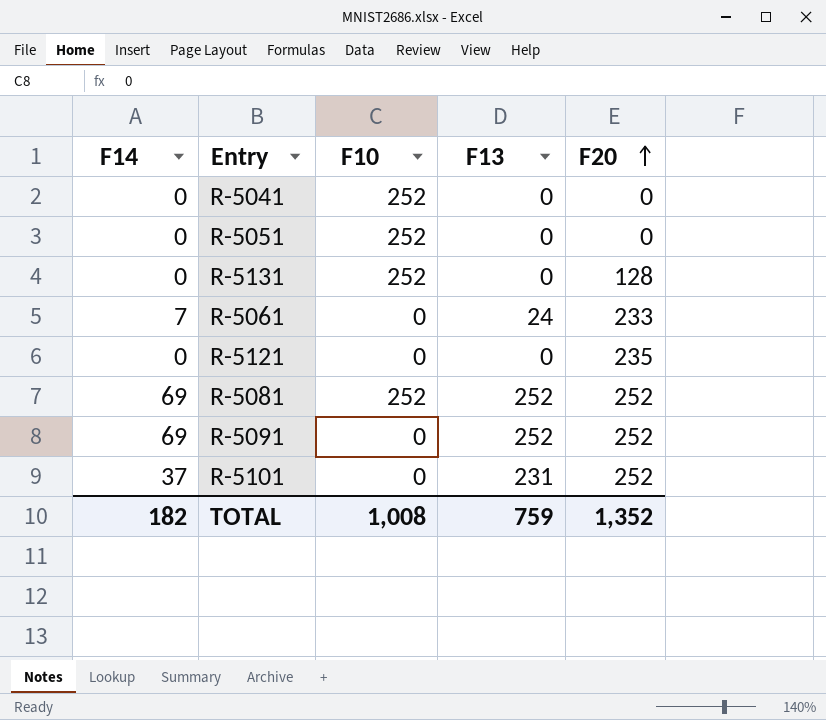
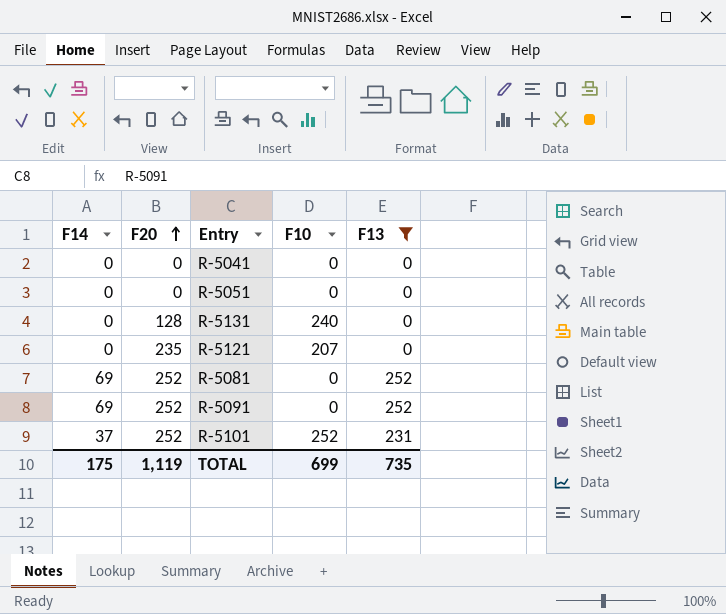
filter: none -> F13 != 24
column F20 | position: 5 -> 2
R-5041 | F10: 252 -> 0
R-5051 | F10: 252 -> 0
R-5131 | F10: 252 -> 240
R-5121 | F10: 0 -> 207
R-5081 | F10: 252 -> 0
R-5101 | F10: 0 -> 252
TOTAL | F14: 182 -> 175
TOTAL | F20: 1,352 -> 1,119
TOTAL | F10: 1,008 -> 699
TOTAL | F13: 759 -> 735

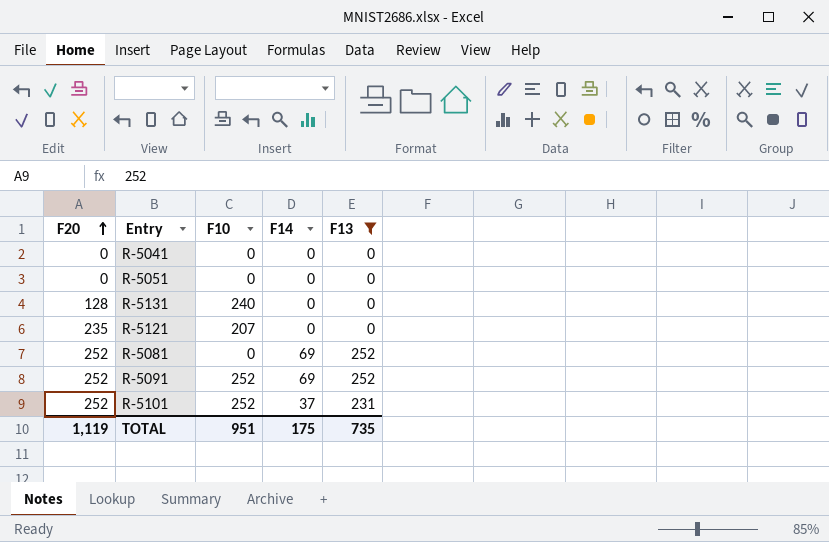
column F14 | position: 1 -> 4
R-5091 | F10: 0 -> 252
TOTAL | F10: 699 -> 951

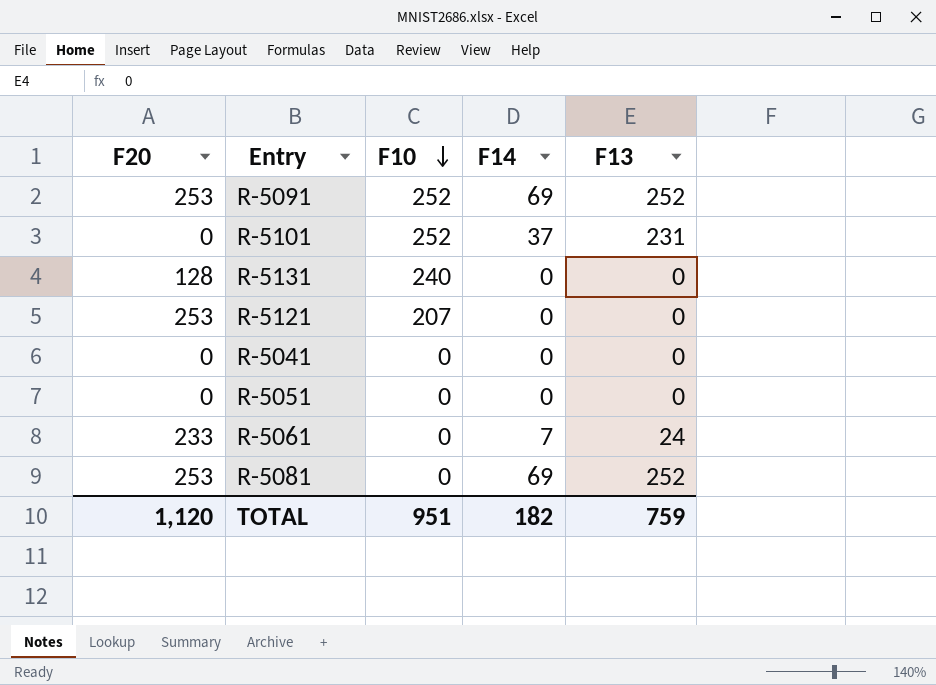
filter: F13 != 24 -> none
row order: F20 ascending -> F10 descending
R-5091 | F20: 252 -> 253
R-5101 | F20: 252 -> 0
R-5121 | F20: 235 -> 253
R-5081 | F20: 252 -> 253
TOTAL | F20: 1,119 -> 1,120
TOTAL | F14: 175 -> 182
TOTAL | F13: 735 -> 759

